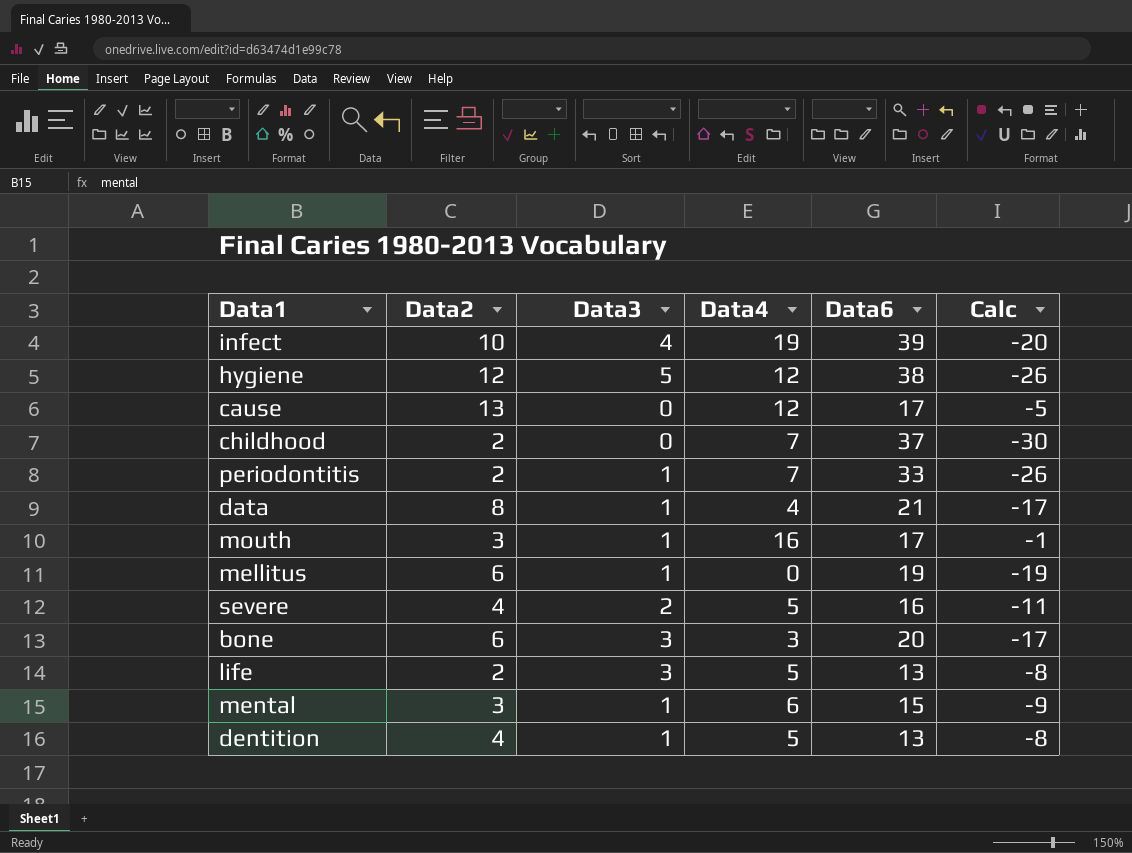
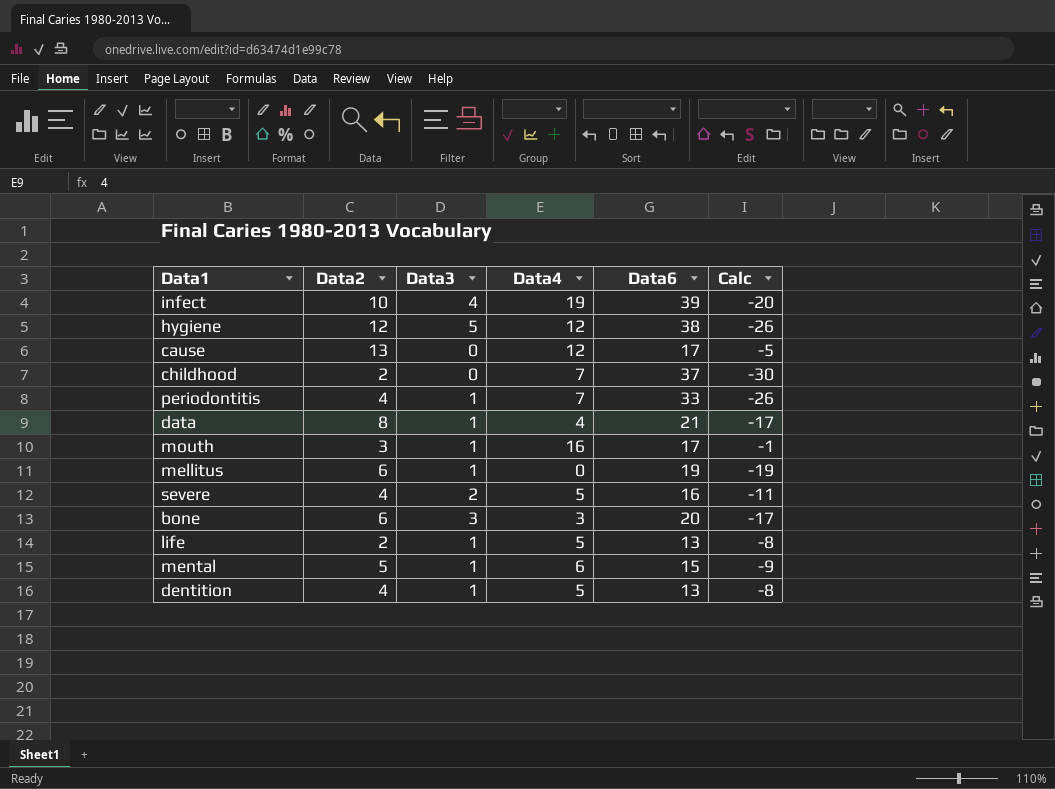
periodontitis | Data2: 2 -> 4
life | Data3: 3 -> 1
mental | Data2: 3 -> 5

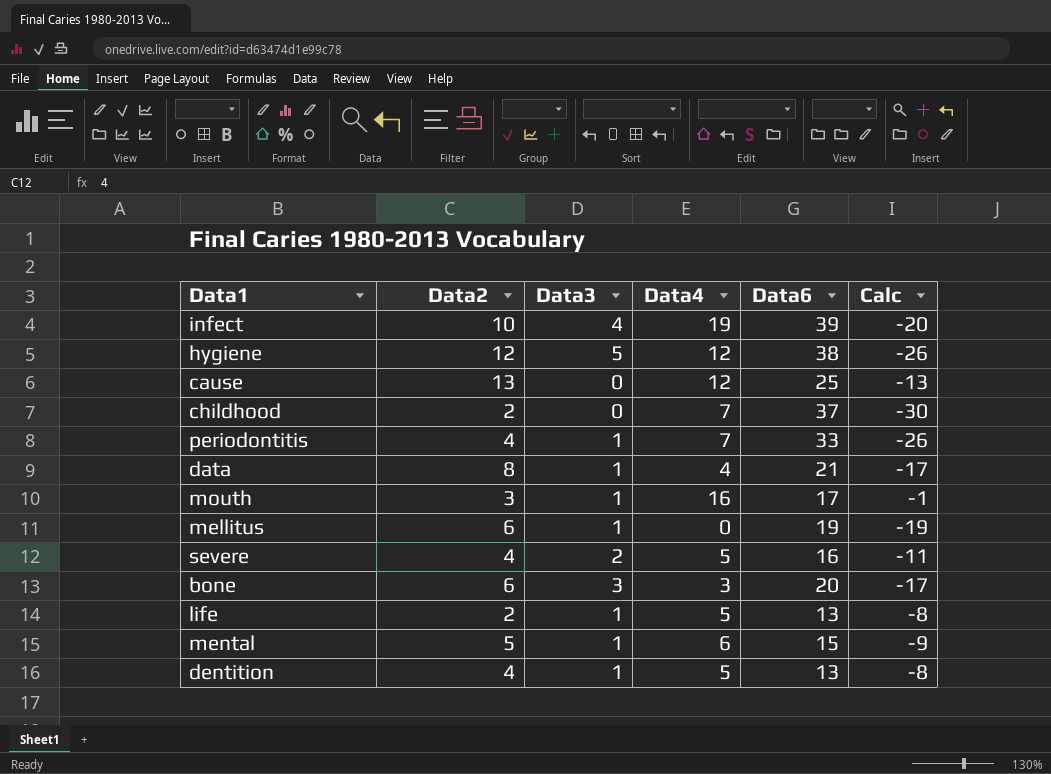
cause | Data6: 17 -> 25
cause | Calc: -5 -> -13

